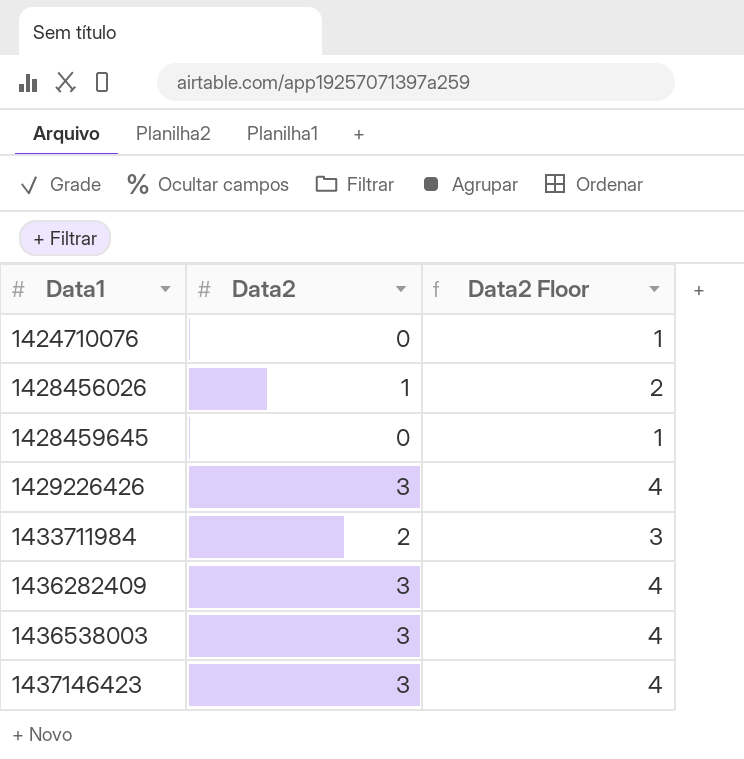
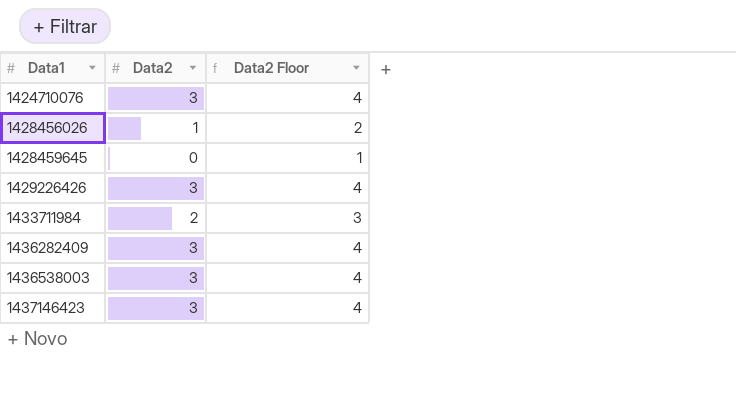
1424710076 | Data2: 0 -> 3
1424710076 | Data2 Floor: 1 -> 4

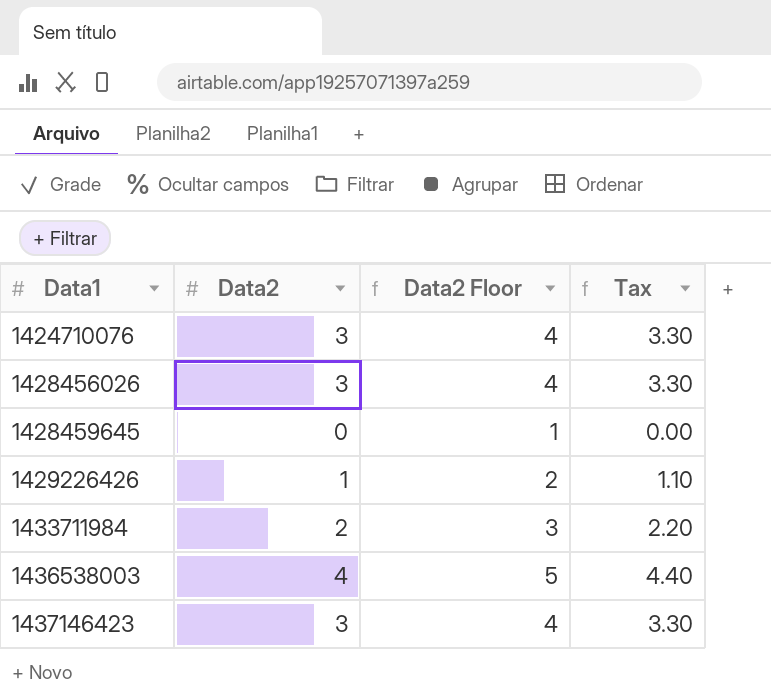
column Tax | formula: none -> [Data2] * 1.1
row 1436282409: 3 | 4 -> none
1428456026 | Data2: 1 -> 3
1428456026 | Data2 Floor: 2 -> 4
1429226426 | Data2: 3 -> 1
1429226426 | Data2 Floor: 4 -> 2
1436538003 | Data2: 3 -> 4
1436538003 | Data2 Floor: 4 -> 5

